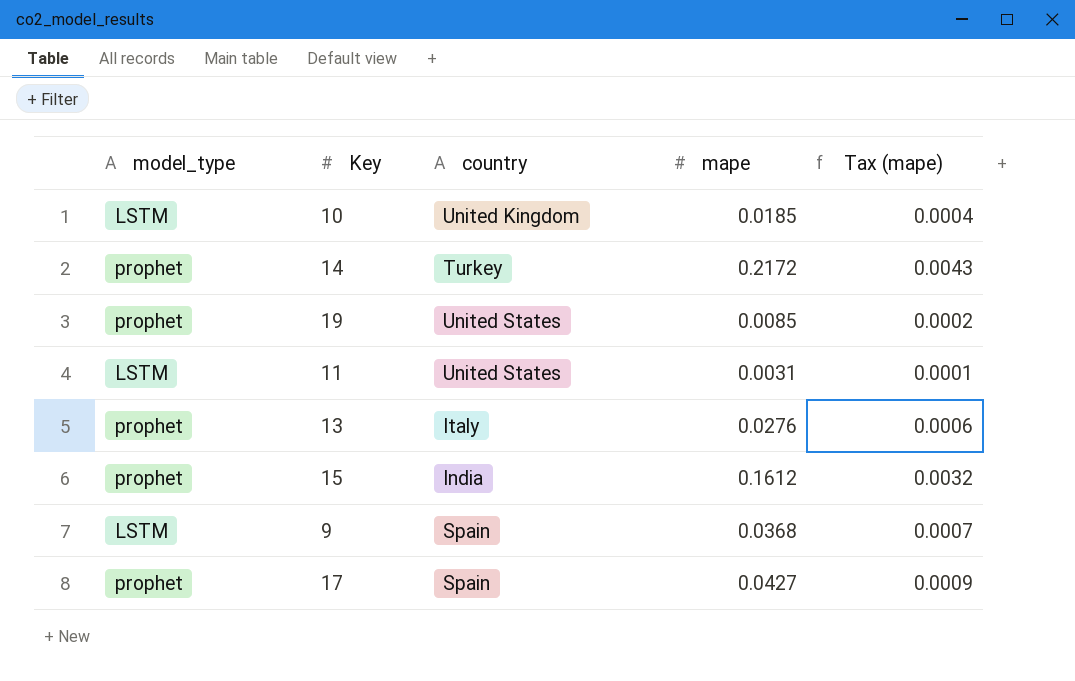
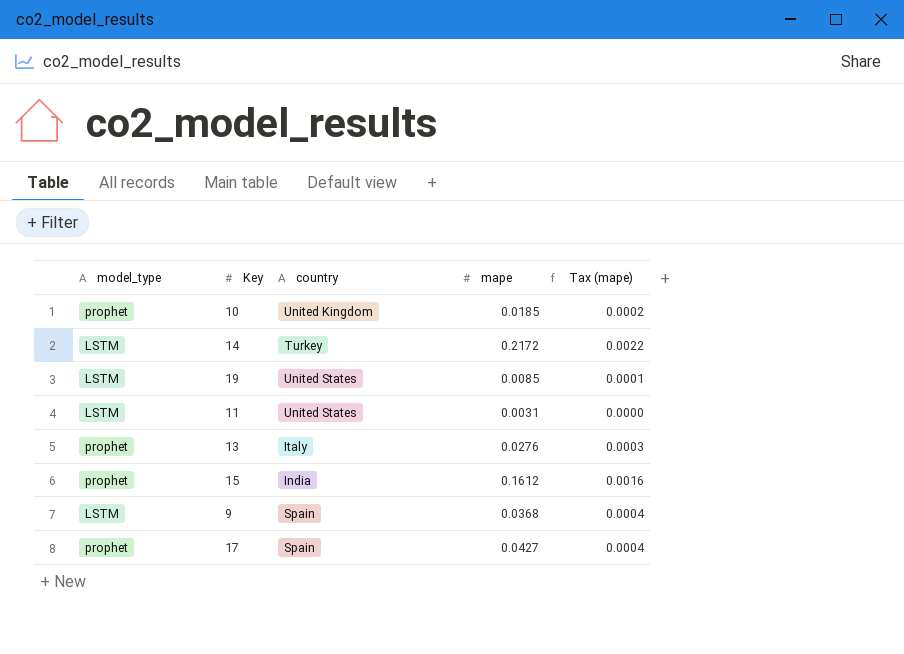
column Tax (mape) | formula: [mape] * 0.02 -> [mape] * 0.01
10 | model_type: LSTM -> prophet
14 | model_type: prophet -> LSTM
19 | model_type: prophet -> LSTM

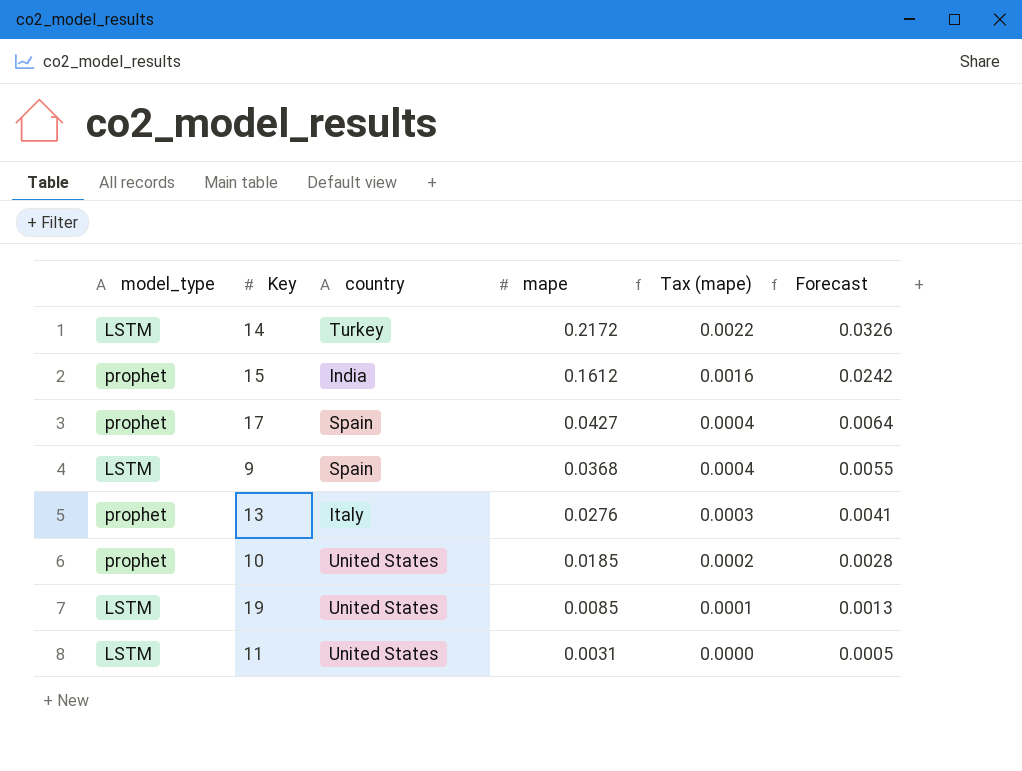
row order: none -> mape descending
column Forecast | formula: none -> [mape] * 0.15
10 | country: United Kingdom -> United States

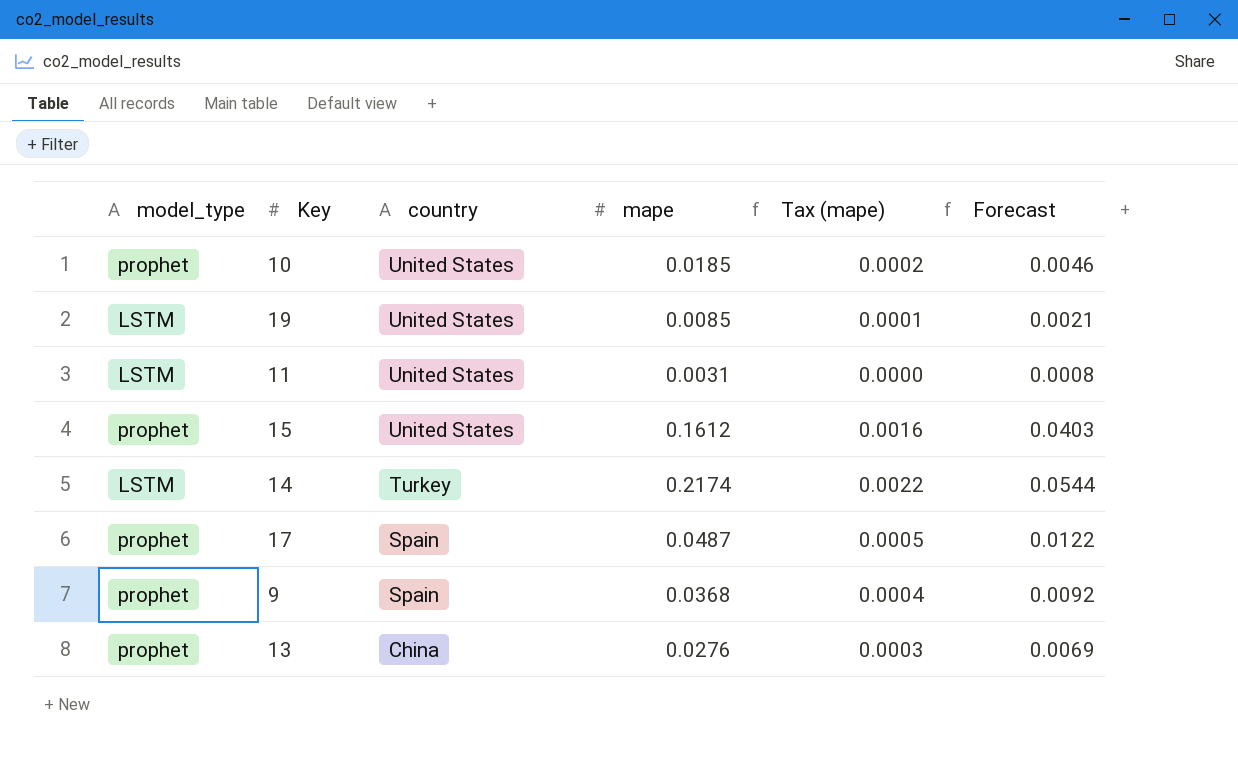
row order: mape descending -> country descending
column Forecast | formula: [mape] * 0.15 -> [mape] * 0.25
15 | country: India -> United States
14 | mape: 0.2172 -> 0.2174
17 | mape: 0.0427 -> 0.0487
17 | Tax (mape): 0.0004 -> 0.0005
9 | model_type: LSTM -> prophet
13 | country: Italy -> China

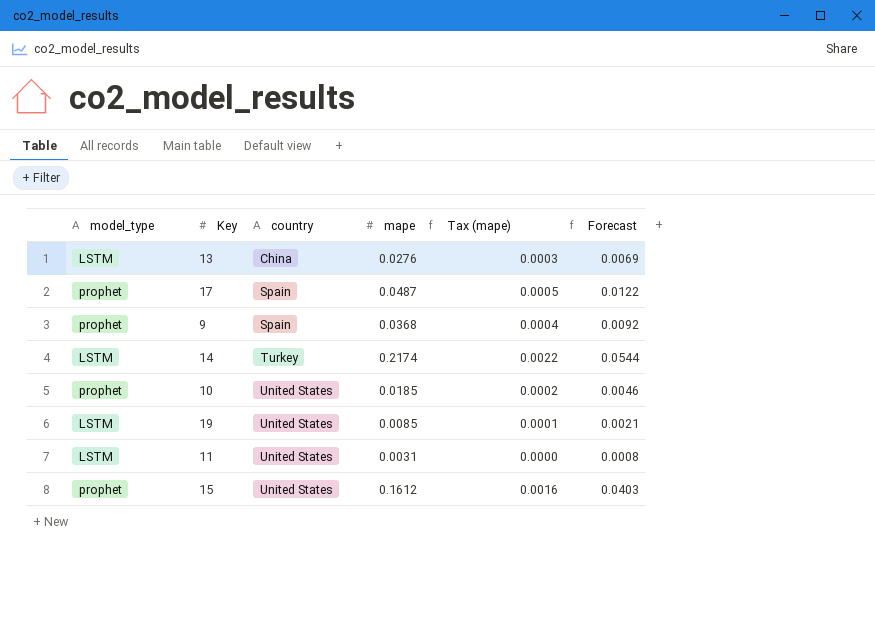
row order: country descending -> country ascending
13 | model_type: prophet -> LSTM

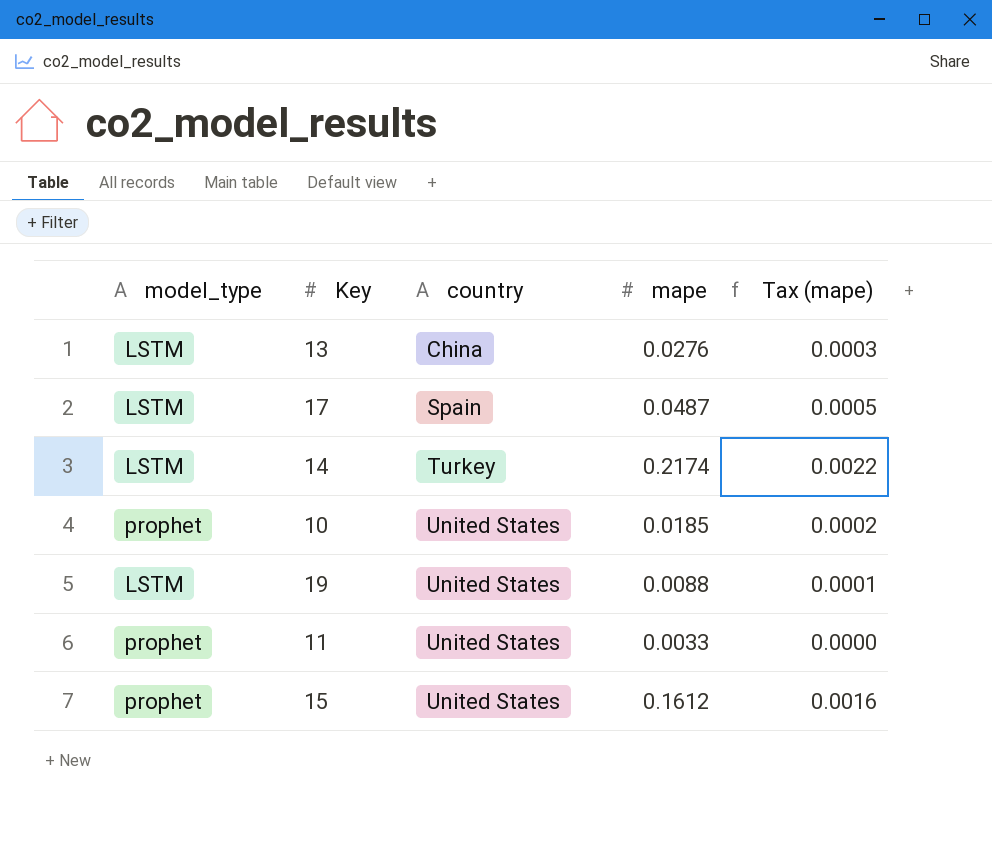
column Forecast | formula: [mape] * 0.25 -> none
row 9: prophet | Spain | 0.0368 | 0.0004 | 0.0092 -> none
17 | model_type: prophet -> LSTM
19 | mape: 0.0085 -> 0.0088
11 | model_type: LSTM -> prophet
11 | mape: 0.0031 -> 0.0033

